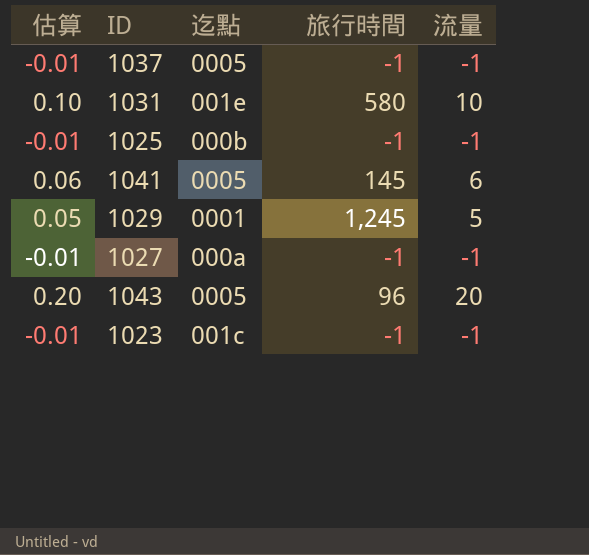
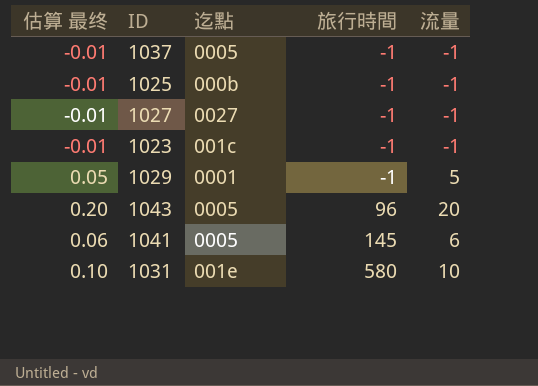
row order: none -> 旅行時間 ascending
column name: 估算 -> 估算 最终
1027 | 迄點: 000a -> 0027
1029 | 旅行時間: 1,245 -> -1

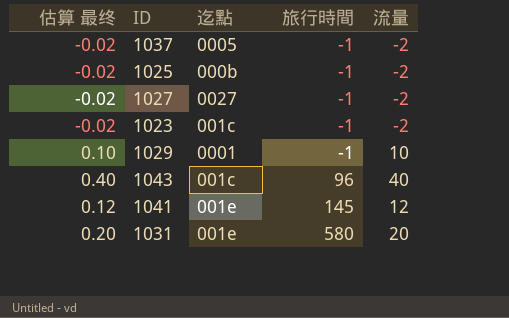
1037 | 估算 最终: -0.01 -> -0.02
1037 | 流量: -1 -> -2
1025 | 估算 最终: -0.01 -> -0.02
1025 | 流量: -1 -> -2
1027 | 估算 最终: -0.01 -> -0.02
1027 | 流量: -1 -> -2
1023 | 估算 最终: -0.01 -> -0.02
1023 | 流量: -1 -> -2
1029 | 估算 最终: 0.05 -> 0.10
1029 | 流量: 5 -> 10
1043 | 估算 最终: 0.20 -> 0.40
1043 | 迄點: 0005 -> 001c
1043 | 流量: 20 -> 40
1041 | 估算 最终: 0.06 -> 0.12
1041 | 迄點: 0005 -> 001e
1041 | 流量: 6 -> 12
1031 | 估算 最终: 0.10 -> 0.20
1031 | 流量: 10 -> 20

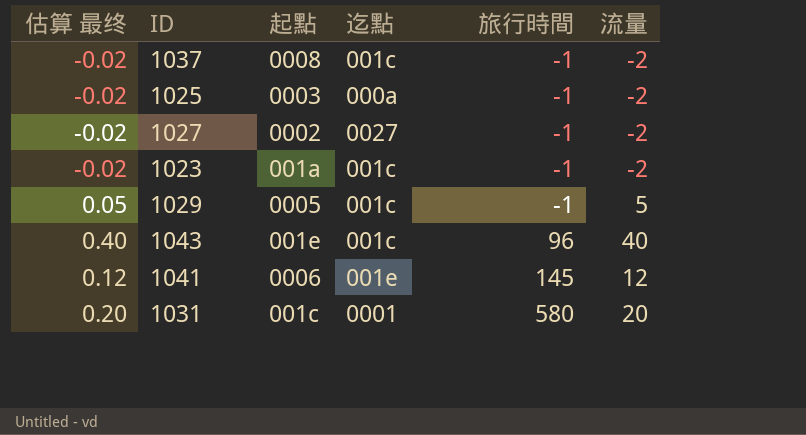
column 起點 | position: none -> 3
1037 | 迄點: 0005 -> 001c
1025 | 迄點: 000b -> 000a
1029 | 估算 最终: 0.10 -> 0.05
1029 | 迄點: 0001 -> 001c
1029 | 流量: 10 -> 5
1031 | 迄點: 001e -> 0001

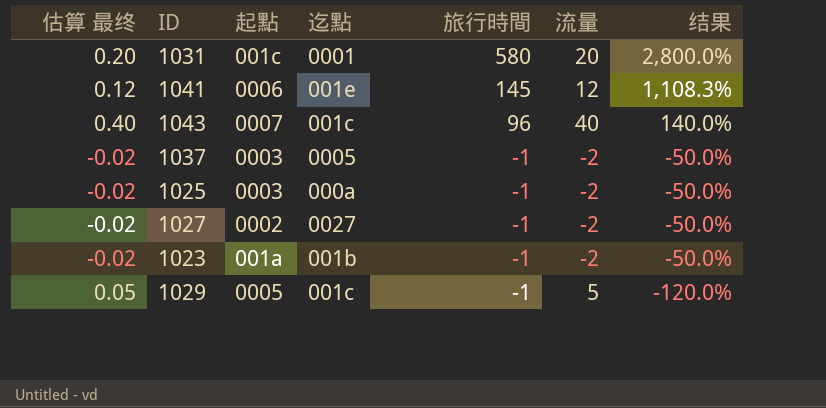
row order: 旅行時間 ascending -> 旅行時間 descending
column 结果 | formula: none -> ([旅行時間] - [流量]) / [流量]
1043 | 起點: 001e -> 0007
1037 | 起點: 0008 -> 0003
1037 | 迄點: 001c -> 0005
1023 | 迄點: 001c -> 001b

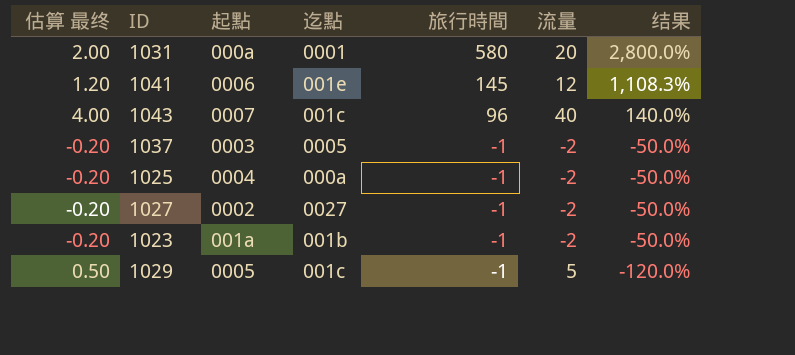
column 估算 最终 | formula: [流量] * 0.01 -> [流量] * 0.1
1031 | 起點: 001c -> 000a
1025 | 起點: 0003 -> 0004

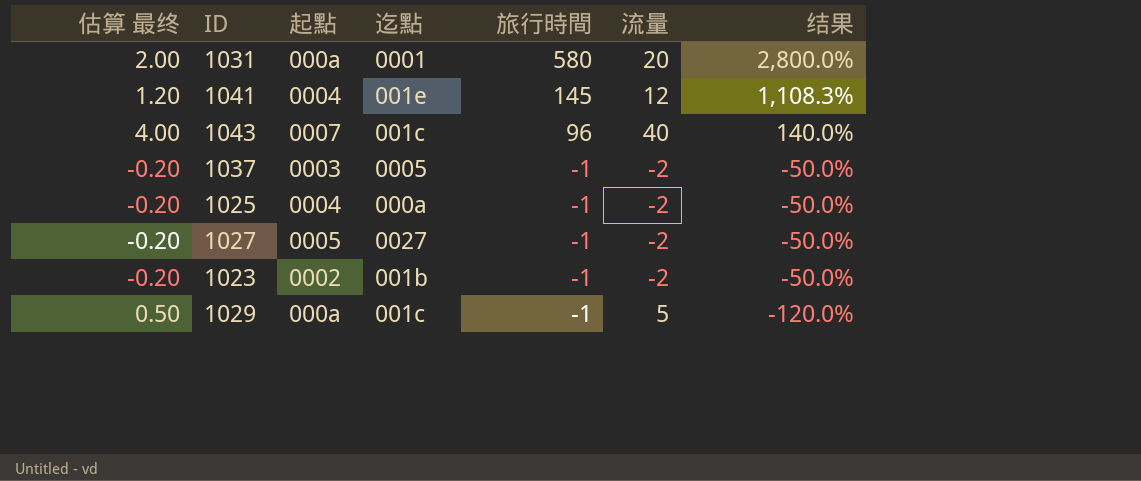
1041 | 起點: 0006 -> 0004
1027 | 起點: 0002 -> 0005
1023 | 起點: 001a -> 0002
1029 | 起點: 0005 -> 000a

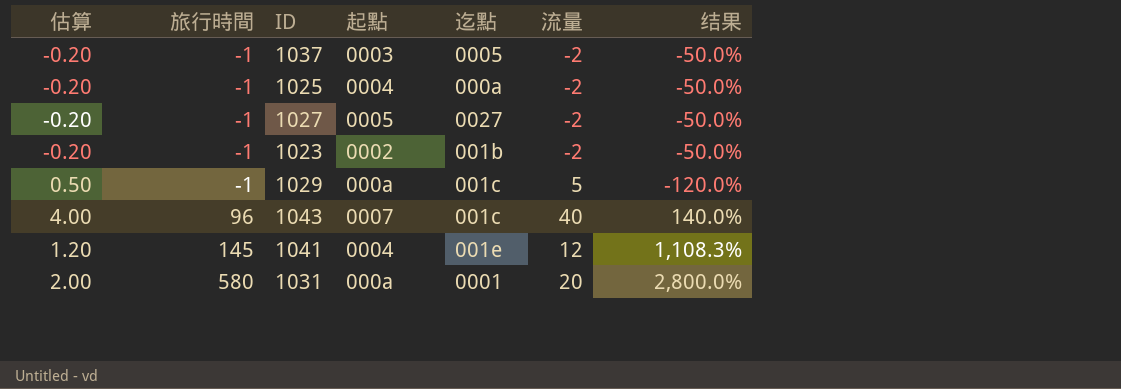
row order: 旅行時間 descending -> 旅行時間 ascending
column name: 估算 最终 -> 估算
column 旅行時間 | position: 5 -> 2

